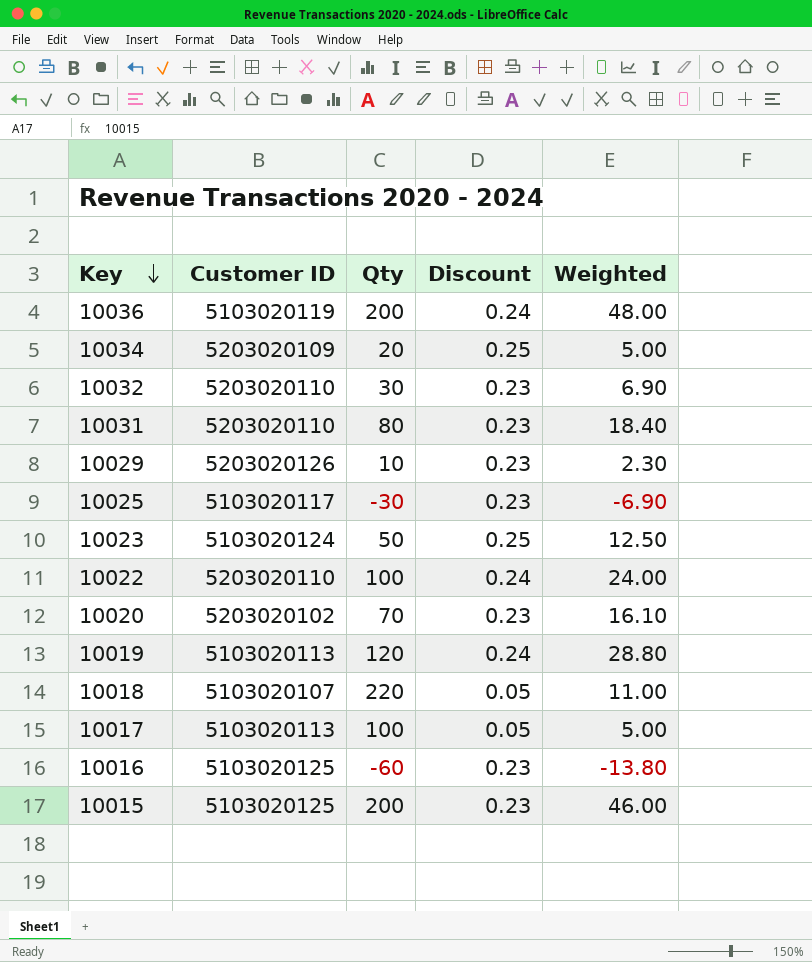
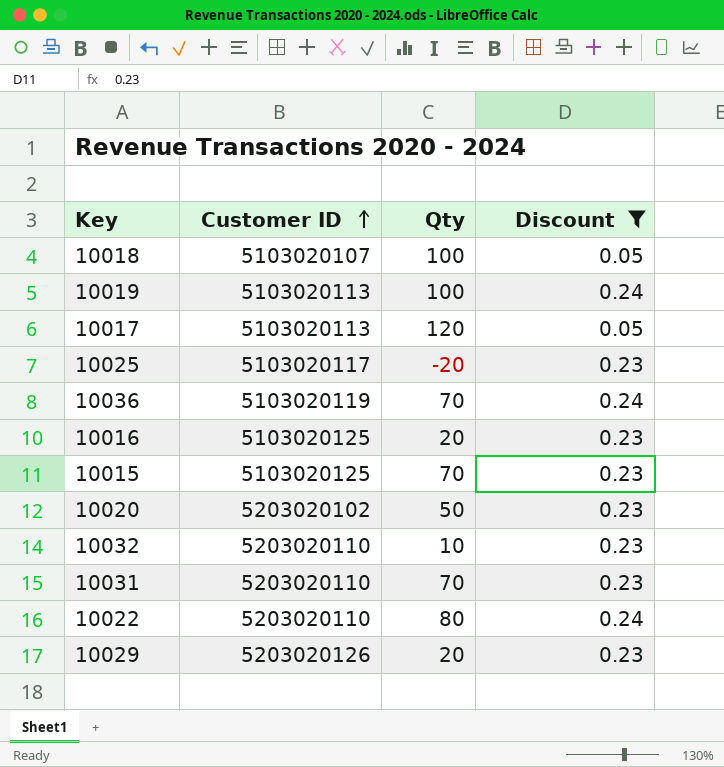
filter: none -> Discount != 0.25
row order: Key descending -> Customer ID ascending
column Weighted | formula: [Qty] * [Discount] -> none
10018 | Qty: 220 -> 100
10019 | Qty: 120 -> 100
10017 | Qty: 100 -> 120
10025 | Qty: -30 -> -20
10036 | Qty: 200 -> 70
10016 | Qty: -60 -> 20
10015 | Qty: 200 -> 70
10020 | Qty: 70 -> 50
10032 | Qty: 30 -> 10
10031 | Qty: 80 -> 70
10022 | Qty: 100 -> 80
10029 | Qty: 10 -> 20

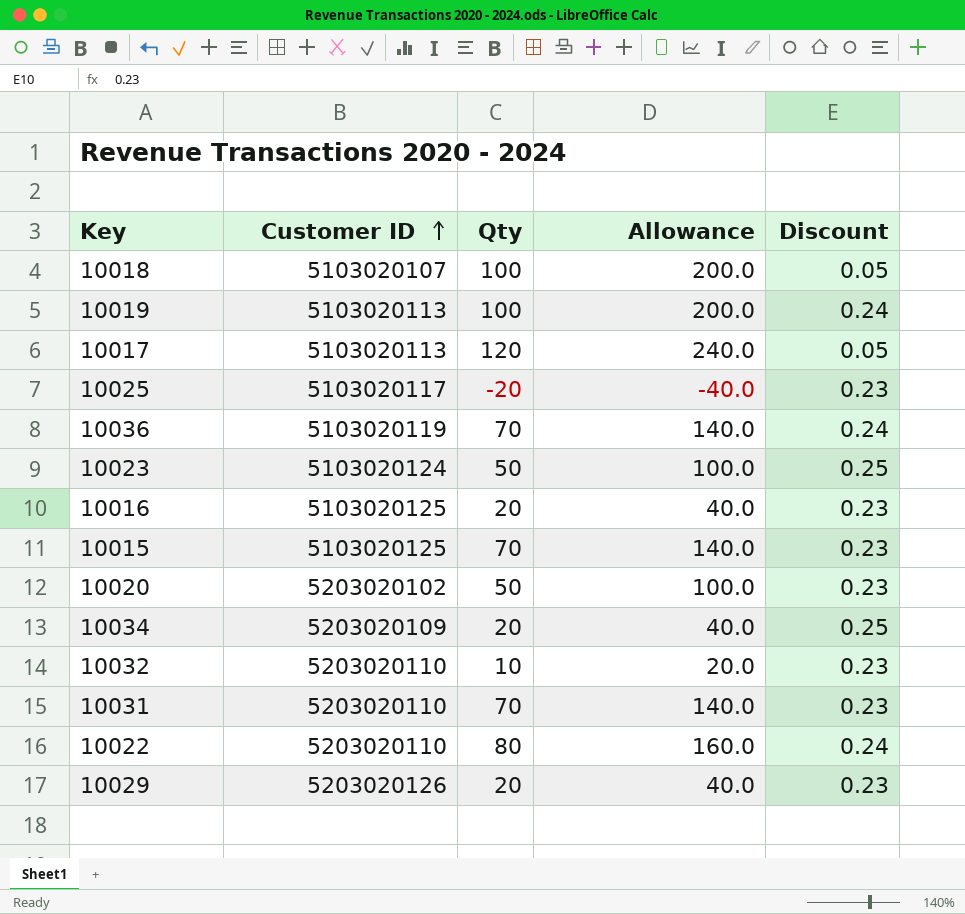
filter: Discount != 0.25 -> none
column Allowance | formula: none -> [Qty] * 2

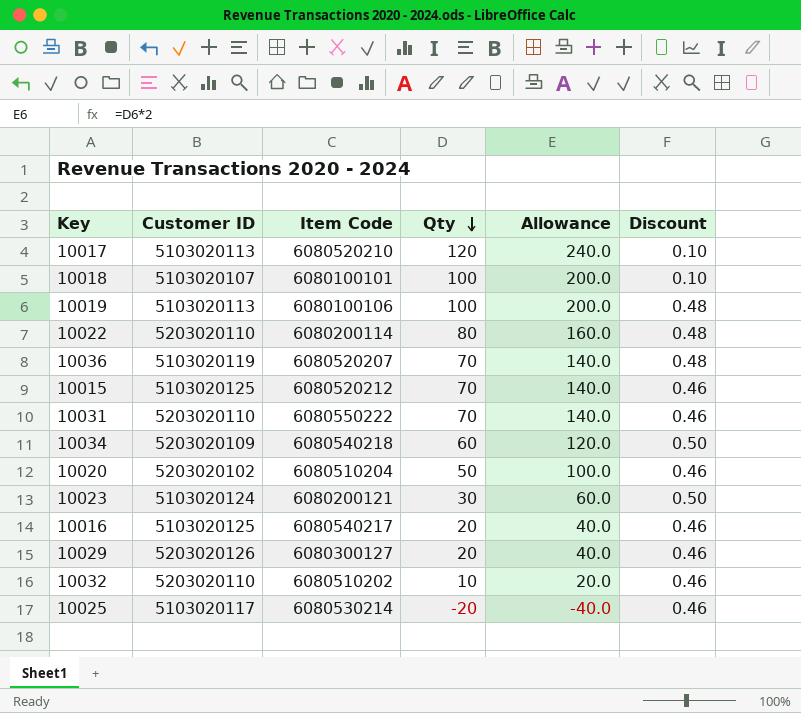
row order: Customer ID ascending -> Qty descending
column Item Code | position: none -> 3
10017 | Discount: 0.05 -> 0.10
10018 | Discount: 0.05 -> 0.10
10019 | Discount: 0.24 -> 0.48
10022 | Discount: 0.24 -> 0.48
10036 | Discount: 0.24 -> 0.48
10015 | Discount: 0.23 -> 0.46
10031 | Discount: 0.23 -> 0.46
10034 | Qty: 20 -> 60
10034 | Allowance: 40.0 -> 120.0
10034 | Discount: 0.25 -> 0.50
10020 | Discount: 0.23 -> 0.46
10023 | Qty: 50 -> 30
10023 | Allowance: 100.0 -> 60.0
10023 | Discount: 0.25 -> 0.50
10016 | Discount: 0.23 -> 0.46
10029 | Discount: 0.23 -> 0.46
10032 | Discount: 0.23 -> 0.46
10025 | Discount: 0.23 -> 0.46

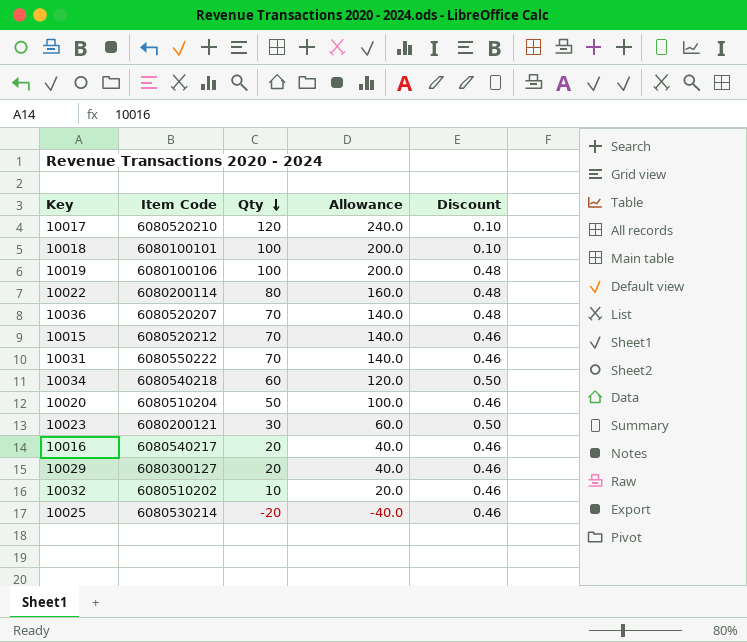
column Customer ID | position: 2 -> none

